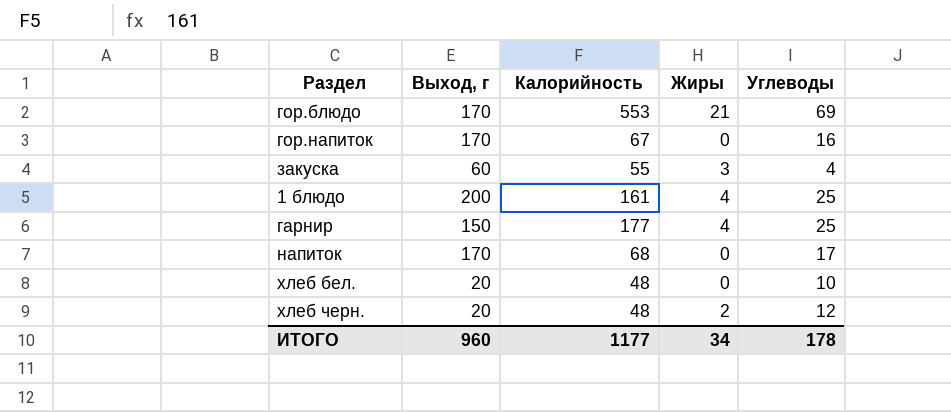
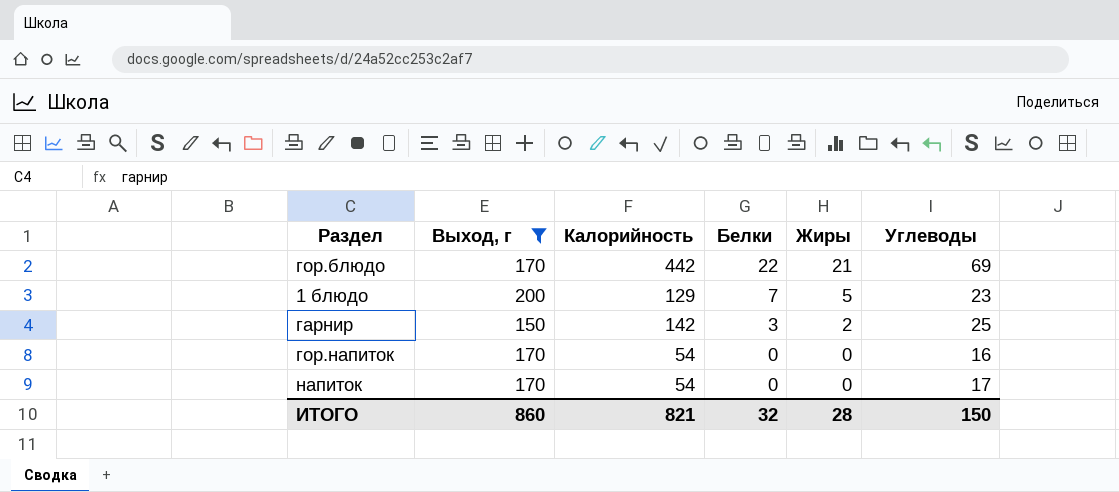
filter: none -> Выход, г >= 150
row order: none -> Белки descending
column Белки | position: none -> 4
гор.блюдо | Калорийность: 553 -> 442
1 блюдо | Калорийность: 161 -> 129
1 блюдо | Жиры: 4 -> 5
1 блюдо | Углеводы: 25 -> 23
гарнир | Калорийность: 177 -> 142
гарнир | Жиры: 4 -> 2
гор.напиток | Калорийность: 67 -> 54
напиток | Калорийность: 68 -> 54
ИТОГО | Выход, г: 960 -> 860
ИТОГО | Калорийность: 1177 -> 821
ИТОГО | Жиры: 34 -> 28
ИТОГО | Углеводы: 178 -> 150

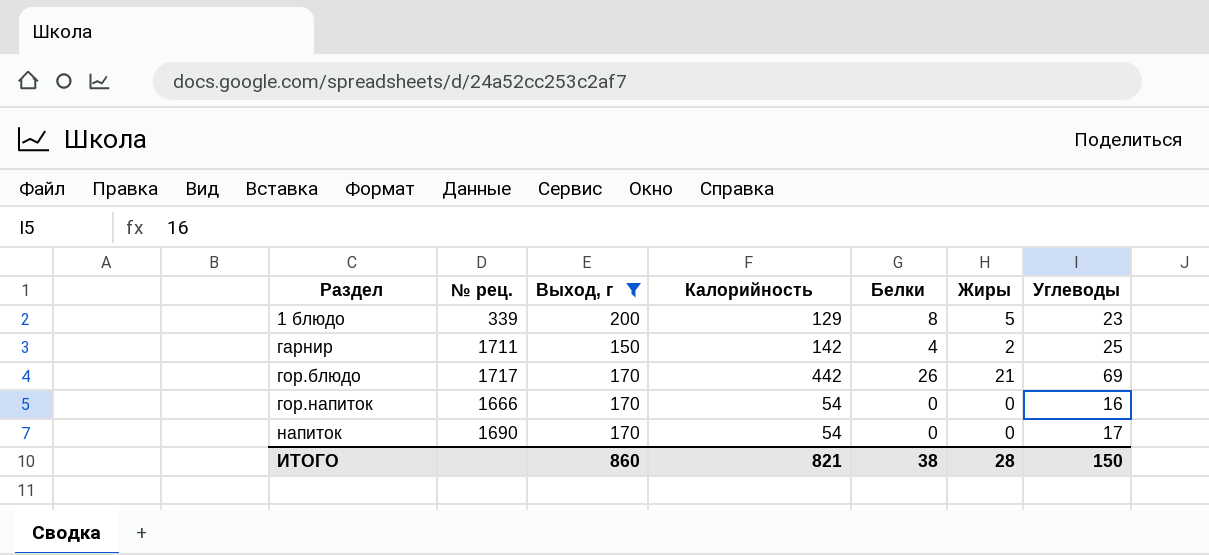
row order: Белки descending -> Раздел ascending
column № рец. | position: none -> 2
1 блюдо | Белки: 7 -> 8
гарнир | Белки: 3 -> 4
гор.блюдо | Белки: 22 -> 26
ИТОГО | Белки: 32 -> 38

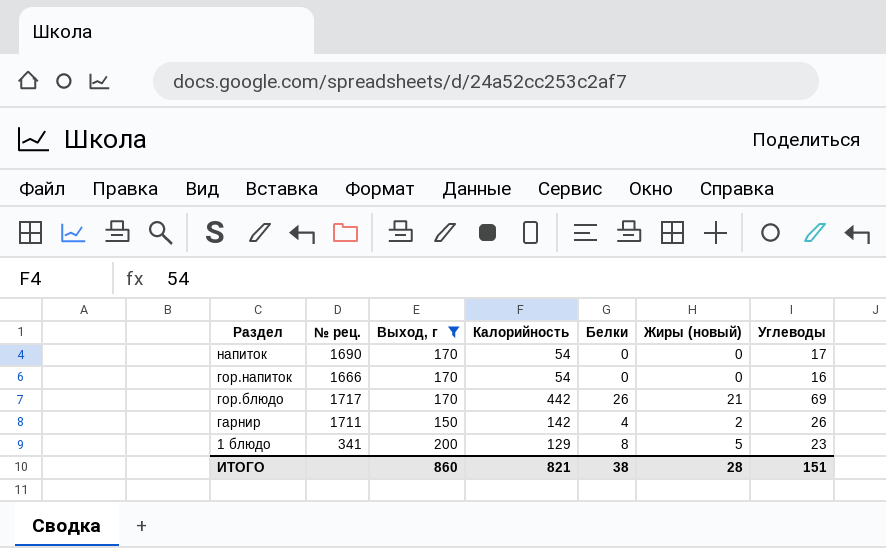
row order: Раздел ascending -> Раздел descending
column name: Жиры -> Жиры (новый)
гарнир | Углеводы: 25 -> 26
1 блюдо | № рец.: 339 -> 341
ИТОГО | Углеводы: 150 -> 151

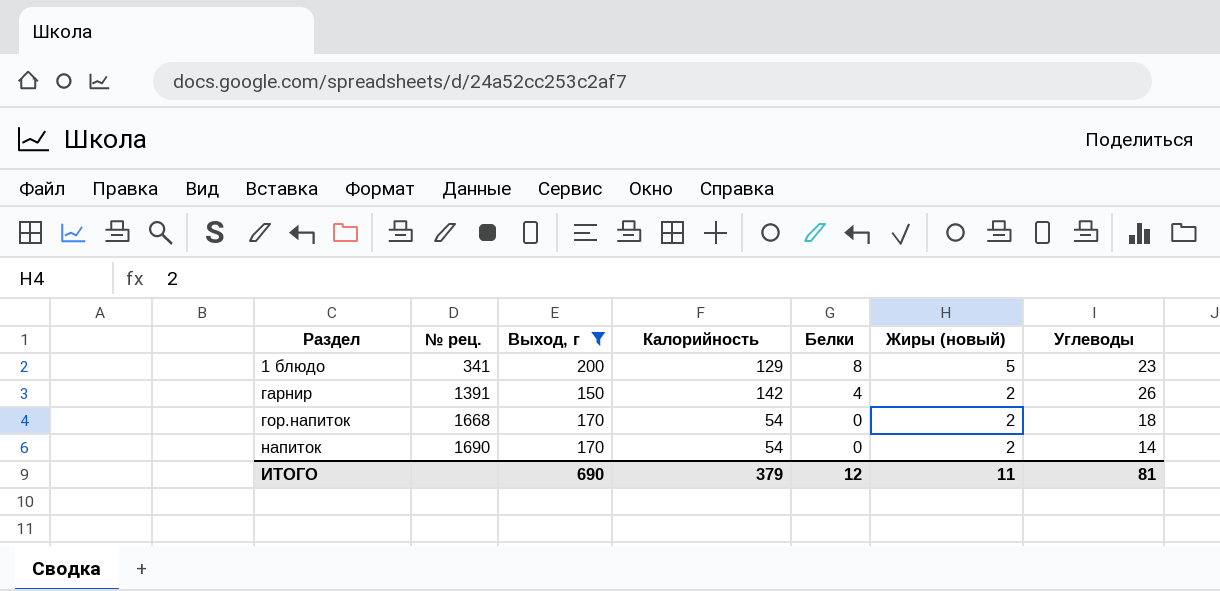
row order: Раздел descending -> Раздел ascending
row гор.блюдо: 1717 | 170 | 442 | 26 | 21 | 69 -> none
гарнир | № рец.: 1711 -> 1391
гор.напиток | № рец.: 1666 -> 1668
гор.напиток | Жиры (новый): 0 -> 2
гор.напиток | Углеводы: 16 -> 18
напиток | Жиры (новый): 0 -> 2
напиток | Углеводы: 17 -> 14
ИТОГО | Выход, г: 860 -> 690
ИТОГО | Калорийность: 821 -> 379
ИТОГО | Белки: 38 -> 12
ИТОГО | Жиры (новый): 28 -> 11
ИТОГО | Углеводы: 151 -> 81

